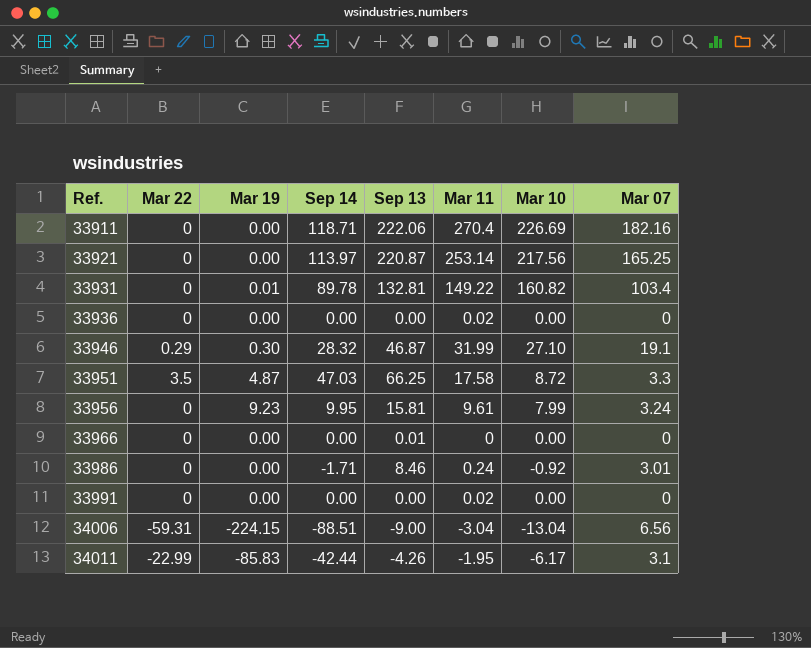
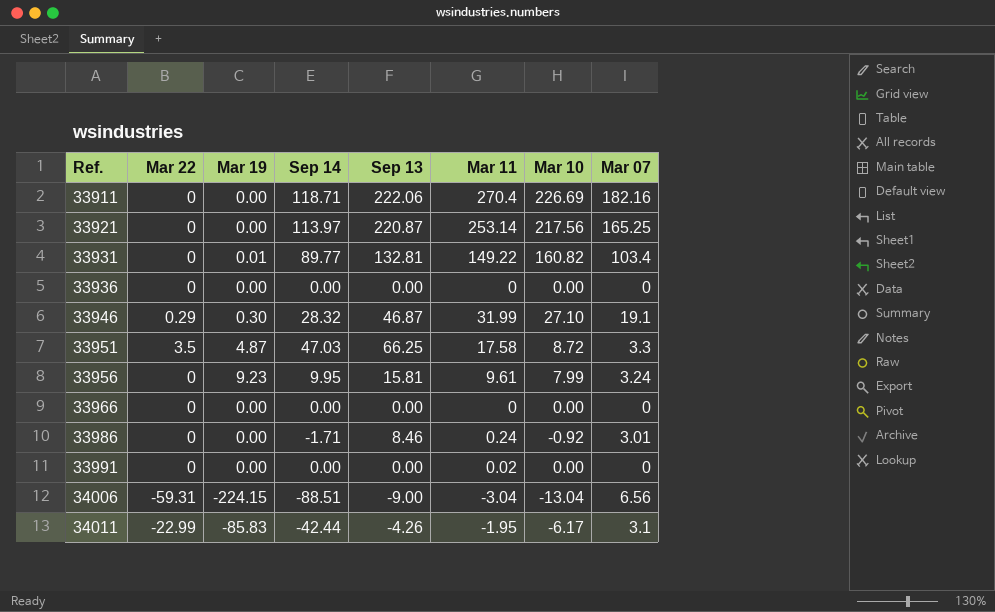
33931 | Sep 14: 89.78 -> 89.77
33936 | Mar 11: 0.02 -> 0
33966 | Sep 13: 0.01 -> 0.00

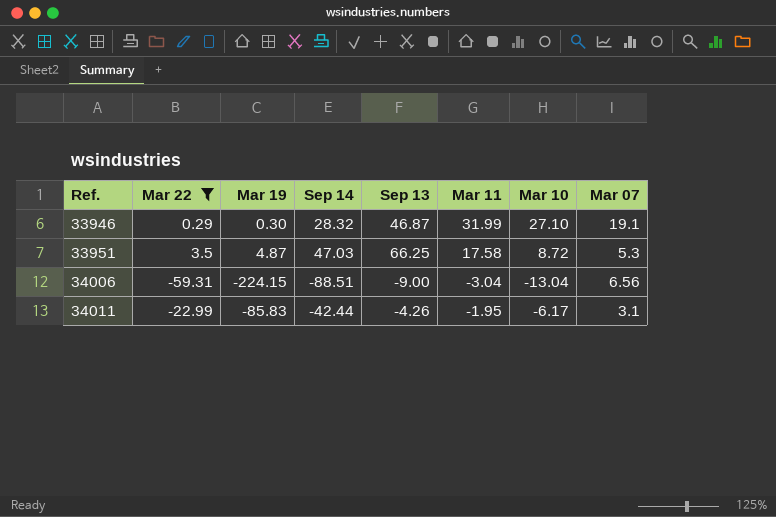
filter: none -> Mar 22 != 0
33951 | Mar 07: 3.3 -> 5.3

